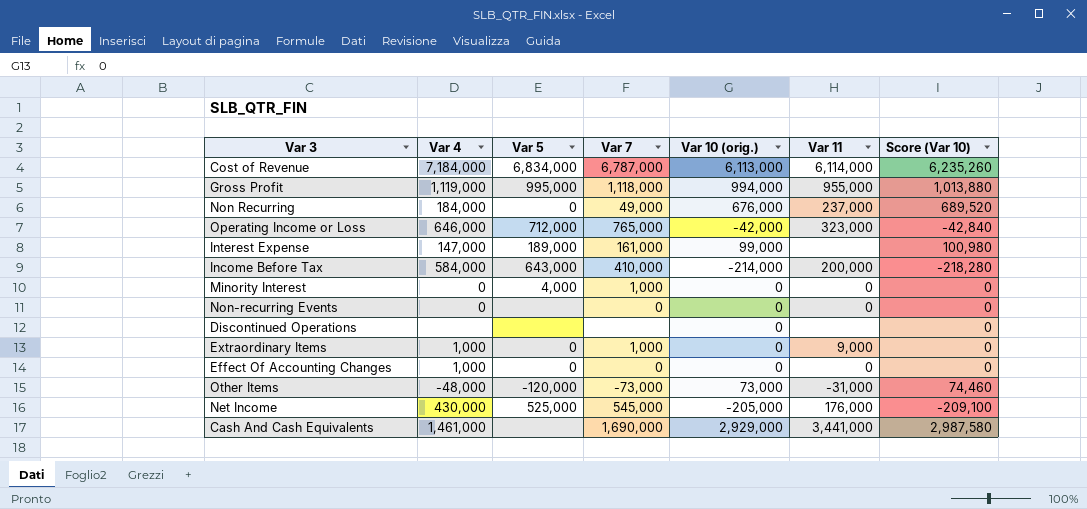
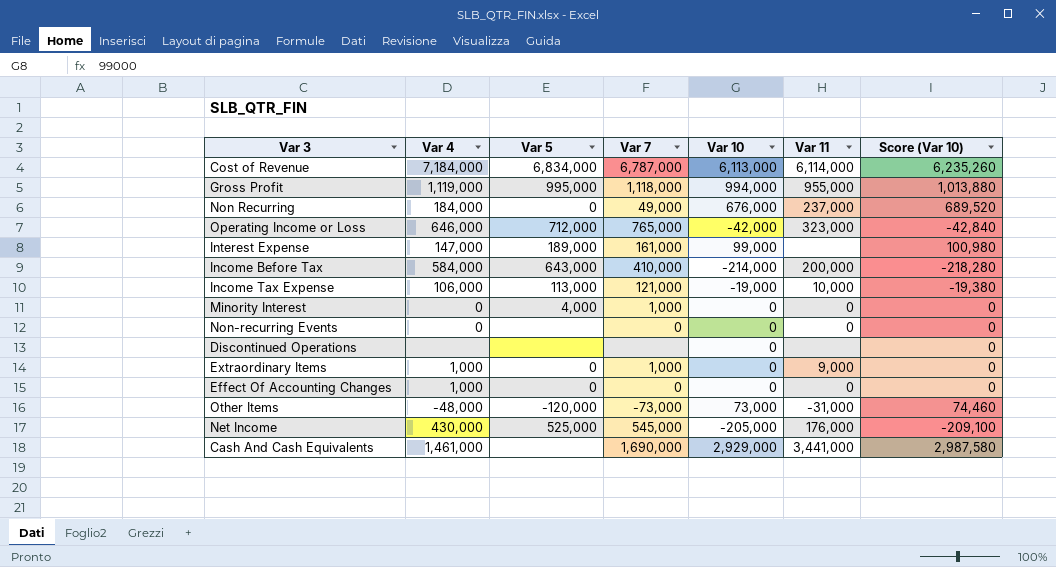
column name: Var 10 (orig.) -> Var 10
row Income Tax Expense: none -> 106,000 | 113,000 | 121,000 | -19,000 | 10,000 | -19,380

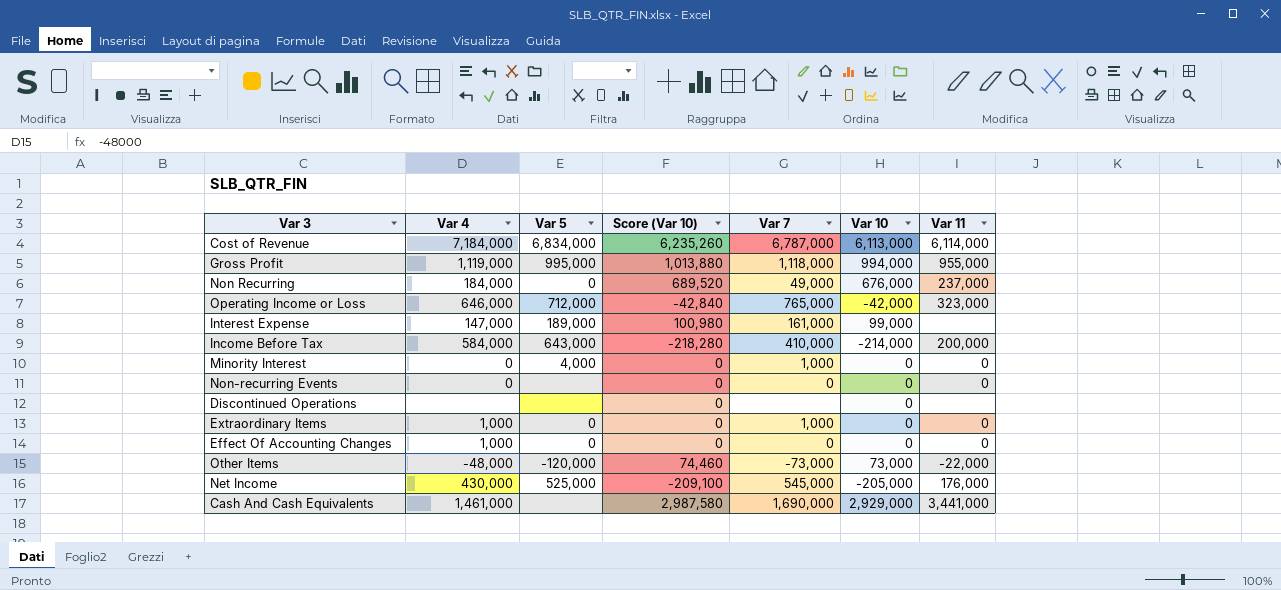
column Score (Var 10) | position: 7 -> 4
row Income Tax Expense: 106,000 | 113,000 | 121,000 | -19,000 | 10,000 | -19,380 -> none
Extraordinary Items | Var 11: 9,000 -> 0
Other Items | Var 11: -31,000 -> -22,000

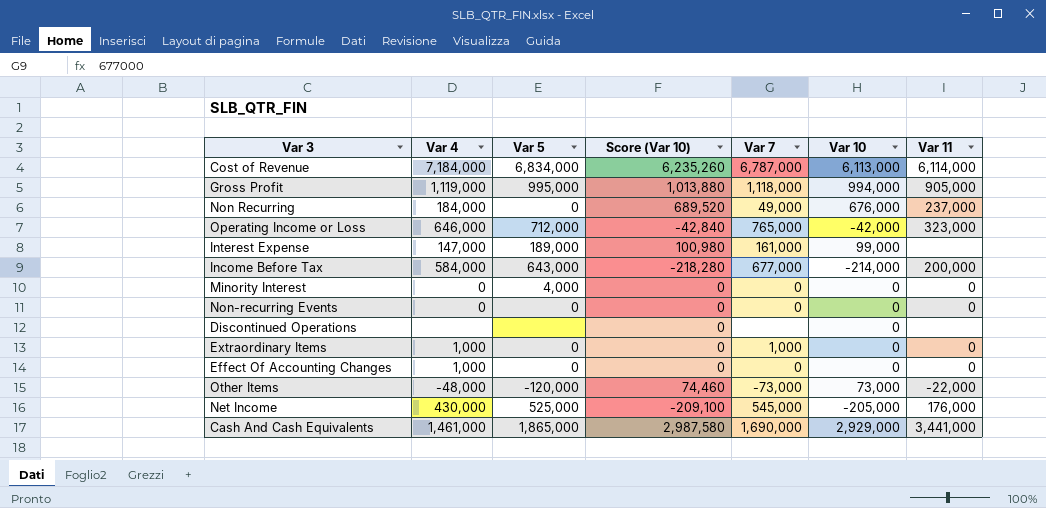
Gross Profit | Var 11: 955,000 -> 905,000
Income Before Tax | Var 7: 410,000 -> 677,000
Minority Interest | Var 7: 1,000 -> 0
Non-recurring Events | Var 5: none -> 0
Cash And Cash Equivalents | Var 5: none -> 1,865,000

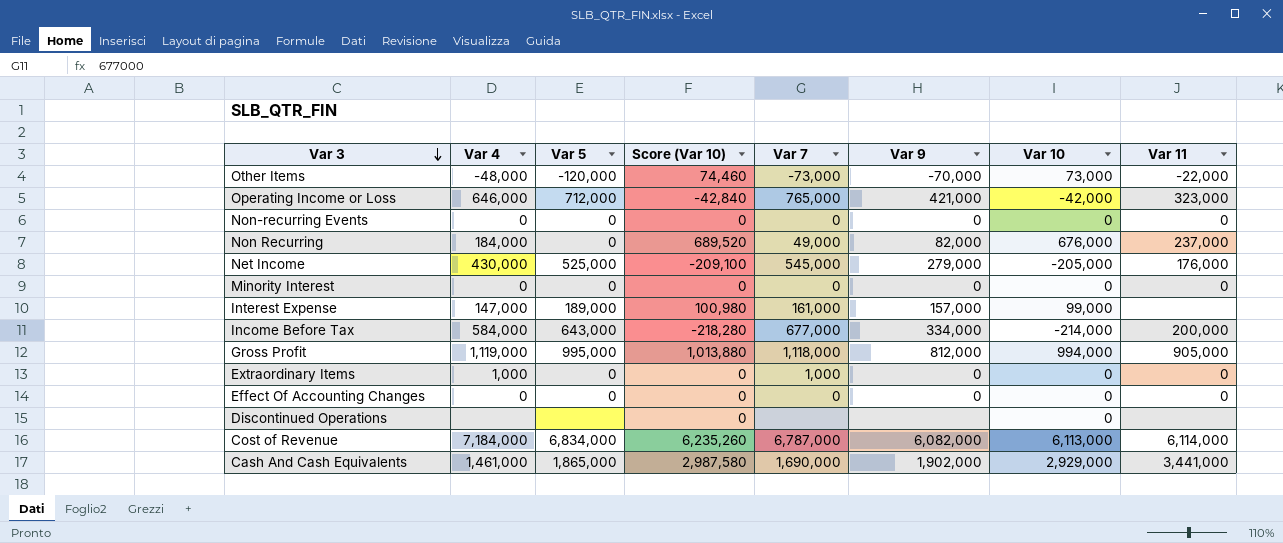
row order: none -> Var 3 descending
column Var 9 | position: none -> 6
Minority Interest | Var 5: 4,000 -> 0
Effect Of Accounting Changes | Var 4: 1,000 -> 0

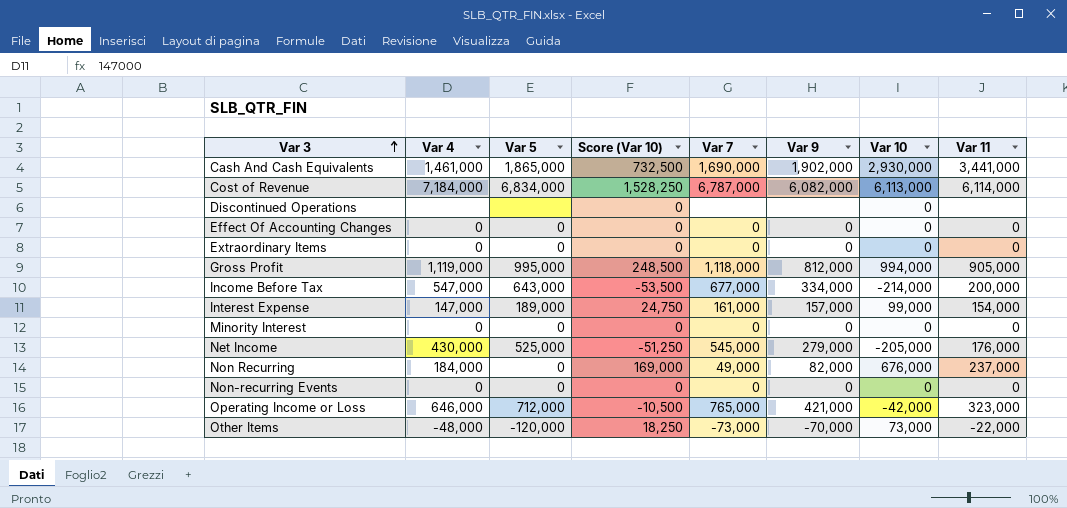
row order: Var 3 descending -> Var 3 ascending
column Score (Var 10) | formula: [Var 10] * 1.02 -> [Var 10] * 0.25
Cash And Cash Equivalents | Var 10: 2,929,000 -> 2,930,000
Extraordinary Items | Var 4: 1,000 -> 0
Extraordinary Items | Var 7: 1,000 -> 0
Income Before Tax | Var 4: 584,000 -> 547,000
Interest Expense | Var 11: none -> 154,000

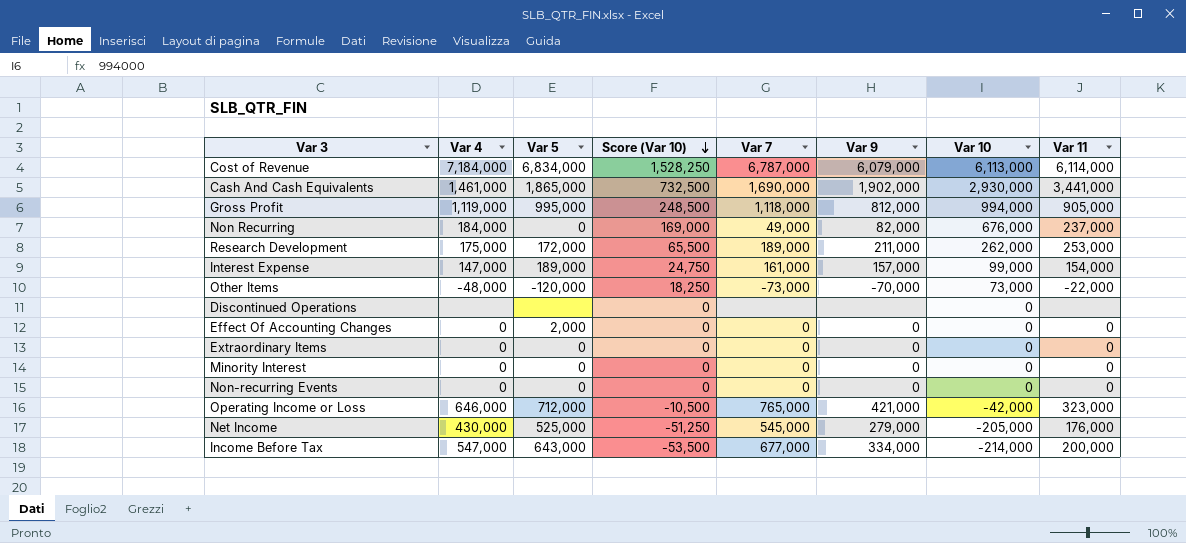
row order: Var 3 ascending -> Score (Var 10) descending
Cost of Revenue | Var 9: 6,082,000 -> 6,079,000
row Research Development: none -> 175,000 | 172,000 | 65,500 | 189,000 | 211,000 | 262,000 | 253,000
Effect Of Accounting Changes | Var 5: 0 -> 2,000

